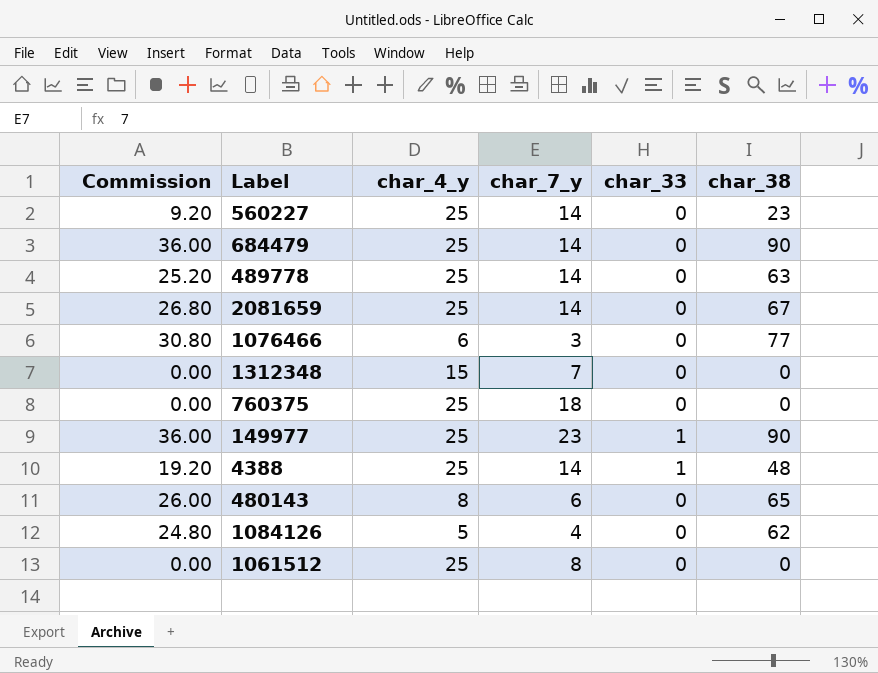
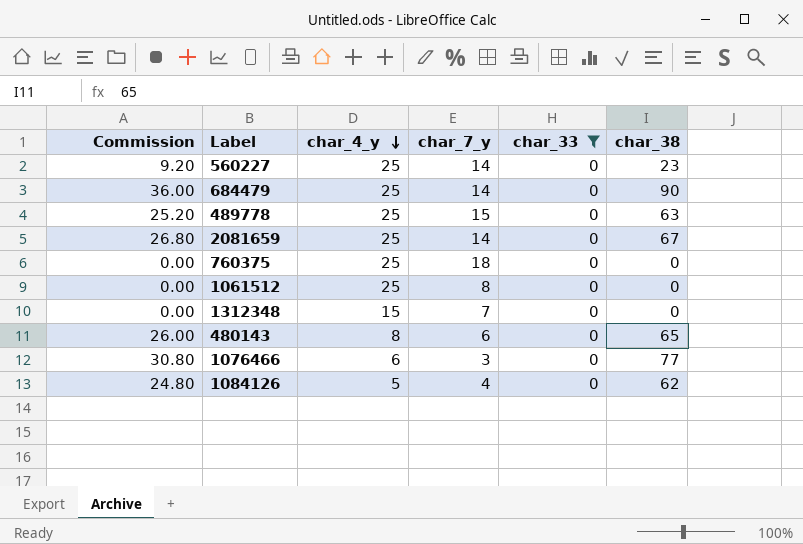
filter: none -> char_33 = 0
row order: none -> char_4_y descending
489778 | char_7_y: 14 -> 15

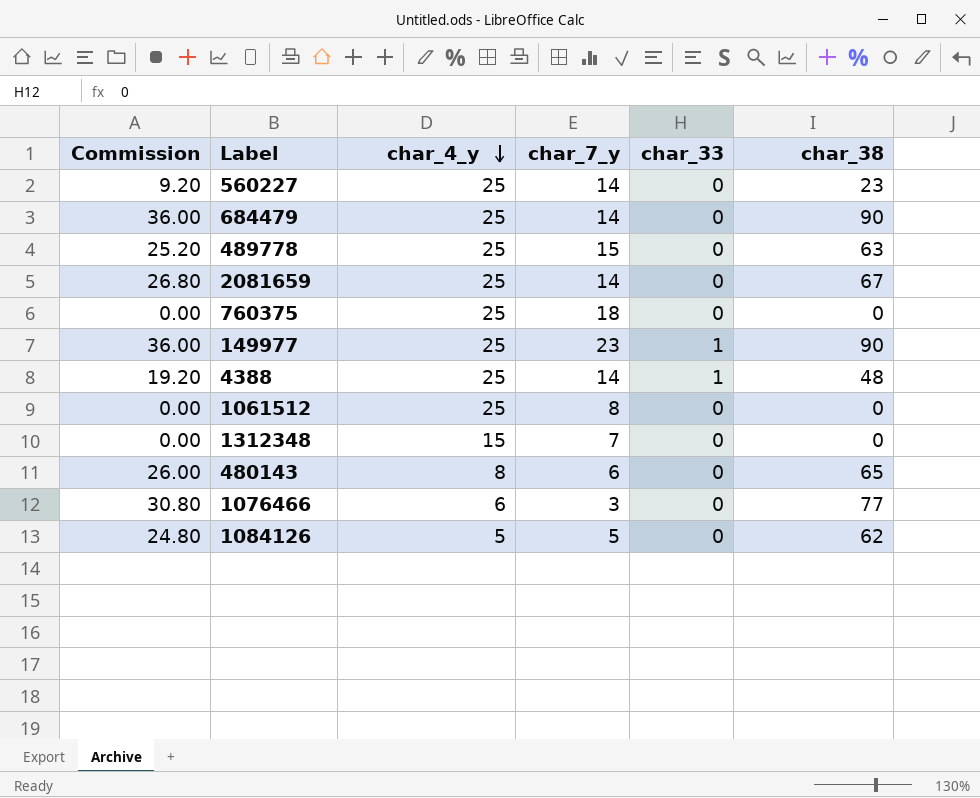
filter: char_33 = 0 -> none
1084126 | char_7_y: 4 -> 5

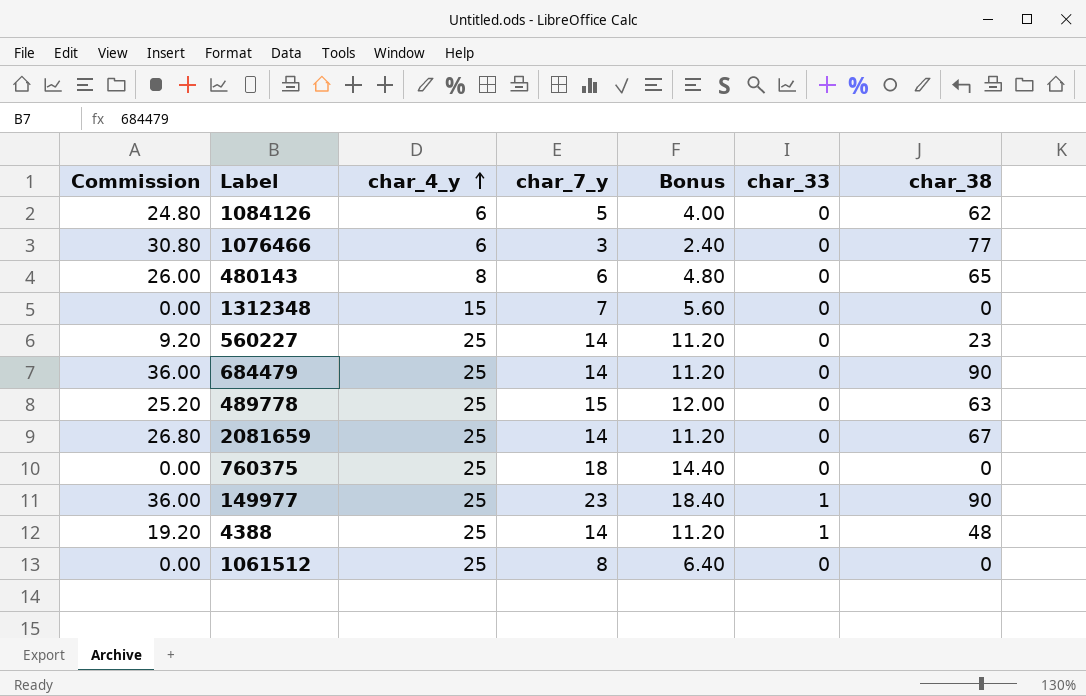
row order: char_4_y descending -> char_4_y ascending
column Bonus | formula: none -> [char_7_y] * 0.8
1084126 | char_4_y: 5 -> 6

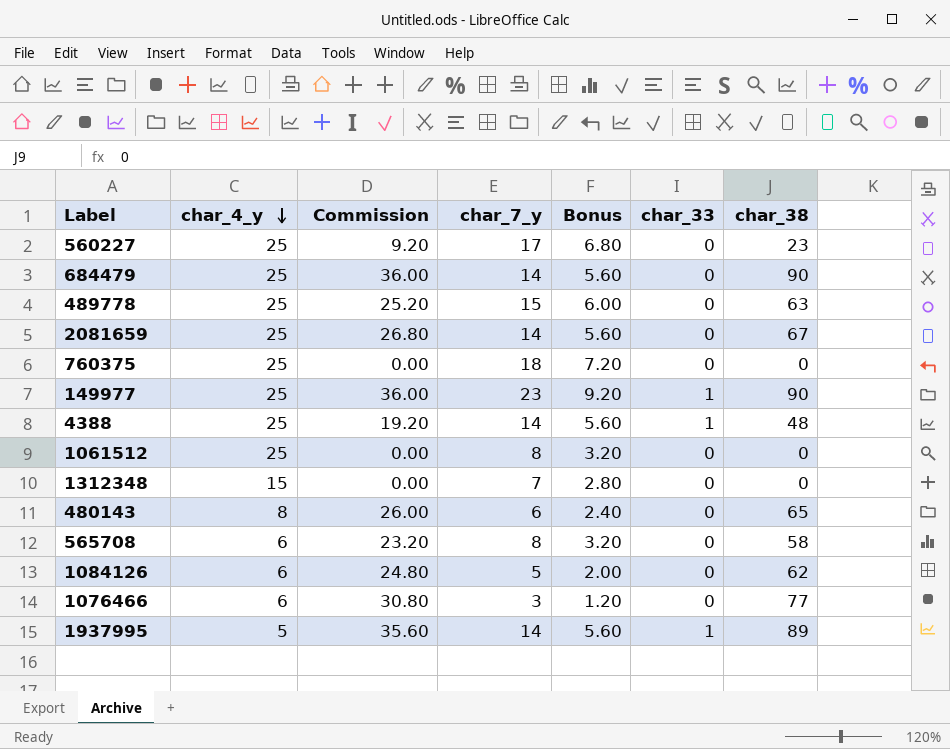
row order: char_4_y ascending -> char_4_y descending
column Commission | position: 1 -> 3
column Bonus | formula: [char_7_y] * 0.8 -> [char_7_y] * 0.4
560227 | char_7_y: 14 -> 17
row 565708: none -> 6 | 23.20 | 8 | 3.20 | 0 | 58
row 1937995: none -> 5 | 35.60 | 14 | 5.60 | 1 | 89

